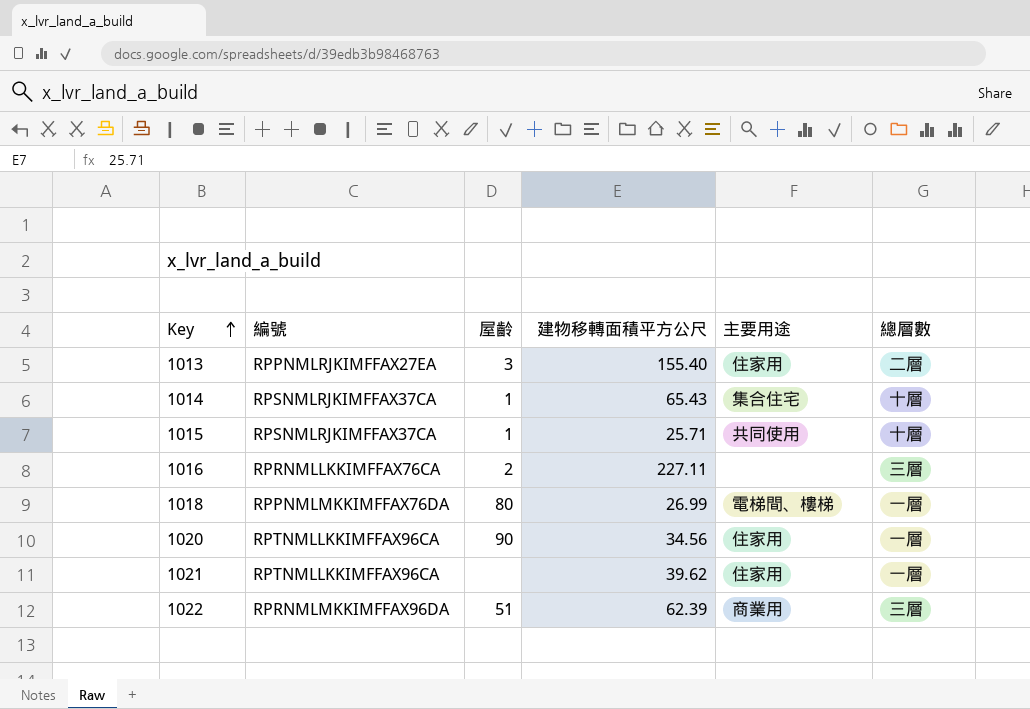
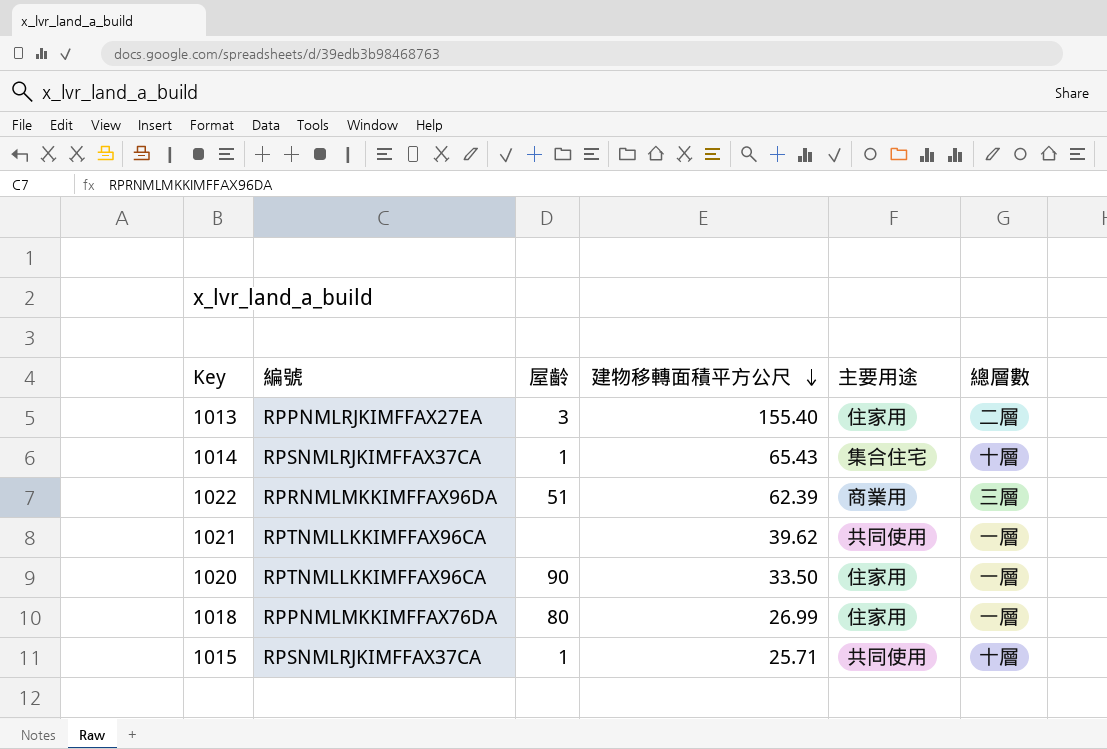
row order: Key ascending -> 建物移轉面積平方公尺 descending
row 1016: RPRNMLLKKIMFFAX76CA | 2 | 227.11 | none | 三層 -> none
1021 | 主要用途: 住家用 -> 共同使用
1020 | 建物移轉面積平方公尺: 34.56 -> 33.50
1018 | 主要用途: 電梯間、樓梯 -> 住家用

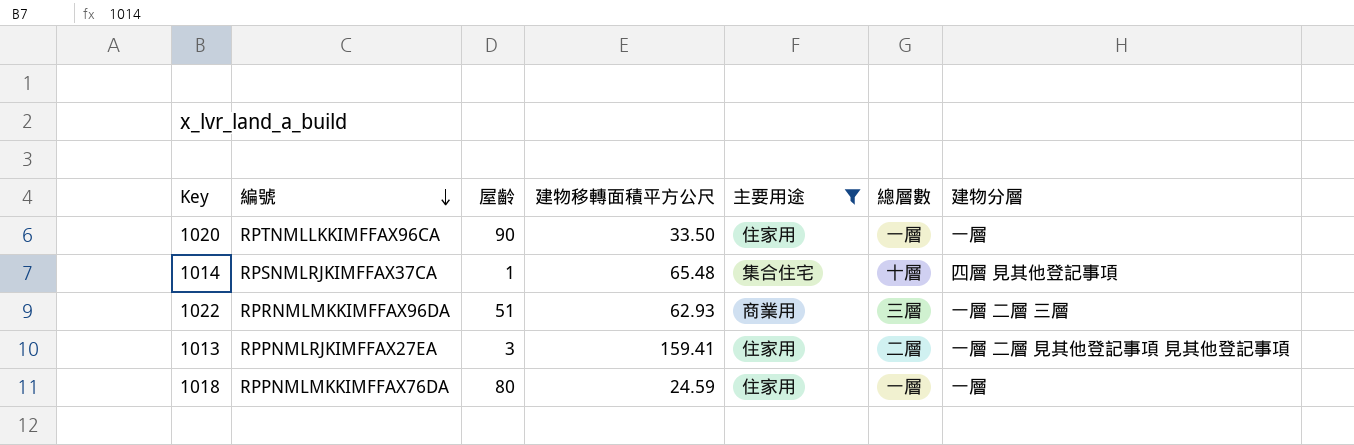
filter: none -> 主要用途 != 共同使用
row order: 建物移轉面積平方公尺 descending -> 編號 descending
column 建物分層 | position: none -> 7
1014 | 建物移轉面積平方公尺: 65.43 -> 65.48
1022 | 建物移轉面積平方公尺: 62.39 -> 62.93
1013 | 建物移轉面積平方公尺: 155.40 -> 159.41
1018 | 建物移轉面積平方公尺: 26.99 -> 24.59

